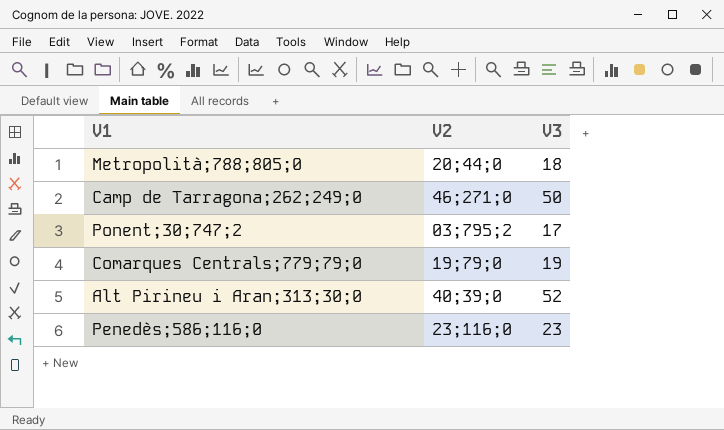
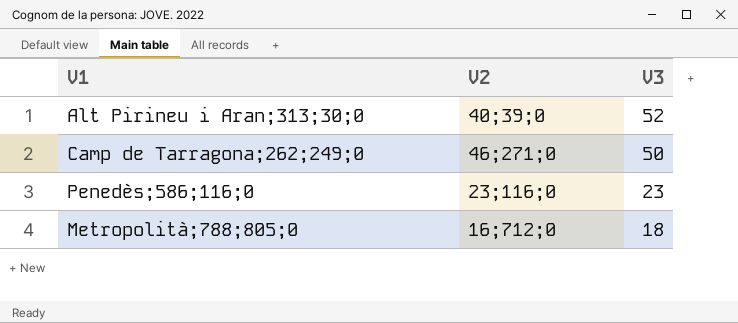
row order: none -> V3 descending
row Ponent;30;747;2: 03;795;2 | 17 -> none
row Comarques Centrals;779;79;0: 19;79;0 | 19 -> none
Metropolità;788;805;0 | V2: 20;44;0 -> 16;712;0

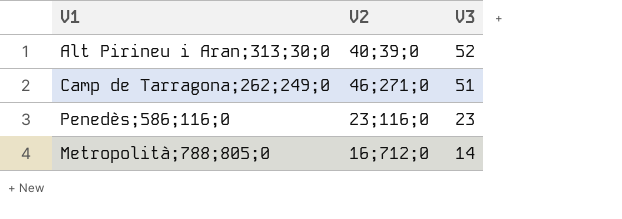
Camp de Tarragona;262;249;0 | V3: 50 -> 51
Metropolità;788;805;0 | V3: 18 -> 14

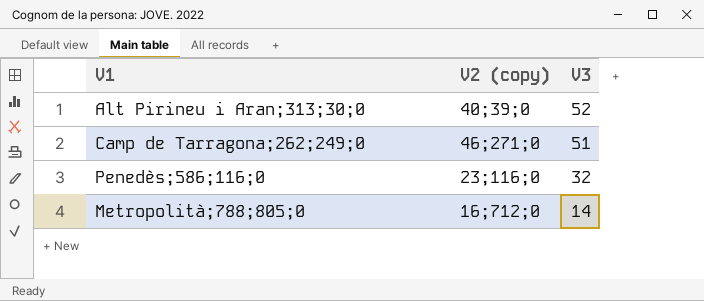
column name: V2 -> V2 (copy)
Penedès;586;116;0 | V3: 23 -> 32

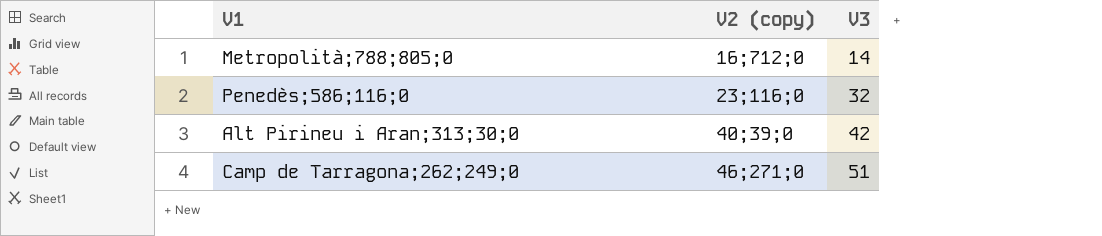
row order: V3 descending -> V2 (copy) ascending
Alt Pirineu i Aran;313;30;0 | V3: 52 -> 42

